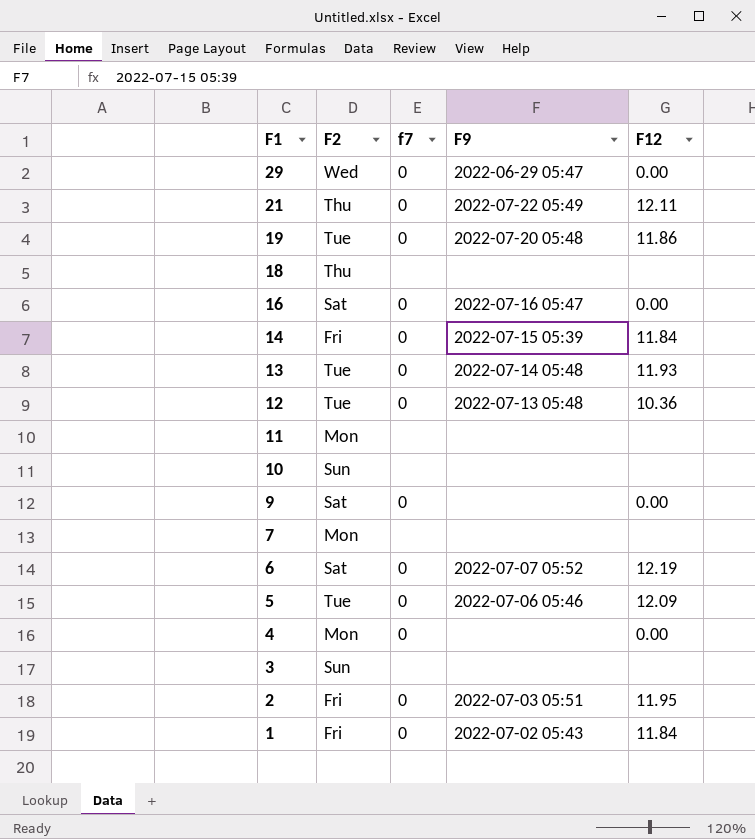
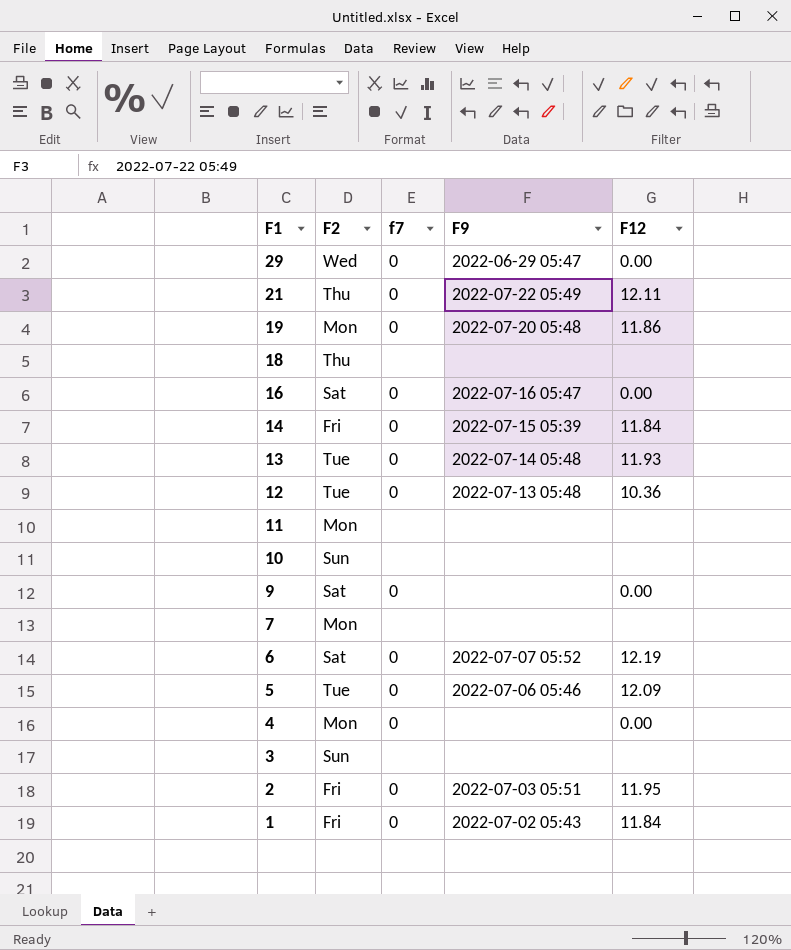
19 | F2: Tue -> Mon

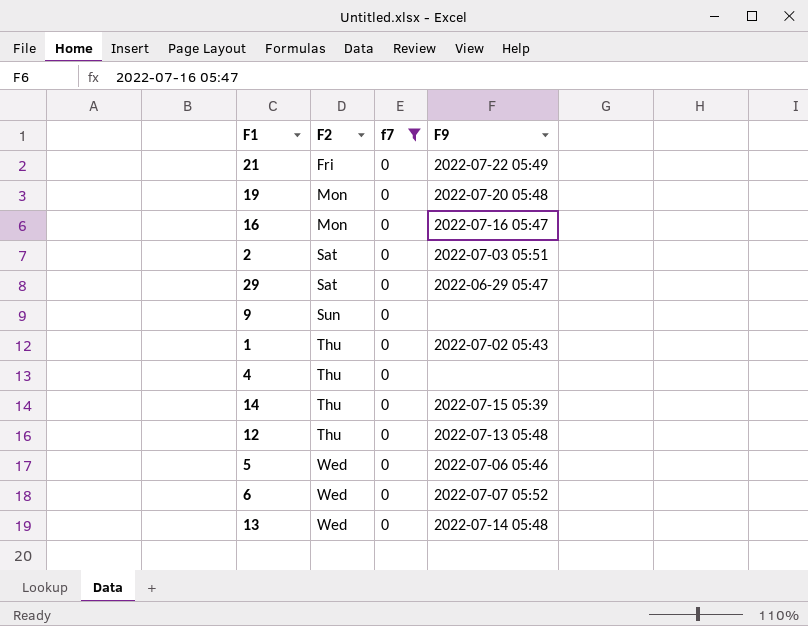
filter: none -> f7 = 0
row order: F1 descending -> F2 ascending
column F12 | position: 5 -> none
21 | F2: Thu -> Fri
16 | F2: Sat -> Mon
2 | F2: Fri -> Sat
29 | F2: Wed -> Sat
9 | F2: Sat -> Sun
1 | F2: Fri -> Thu
4 | F2: Mon -> Thu
14 | F2: Fri -> Thu
12 | F2: Tue -> Thu
5 | F2: Tue -> Wed
6 | F2: Sat -> Wed
13 | F2: Tue -> Wed

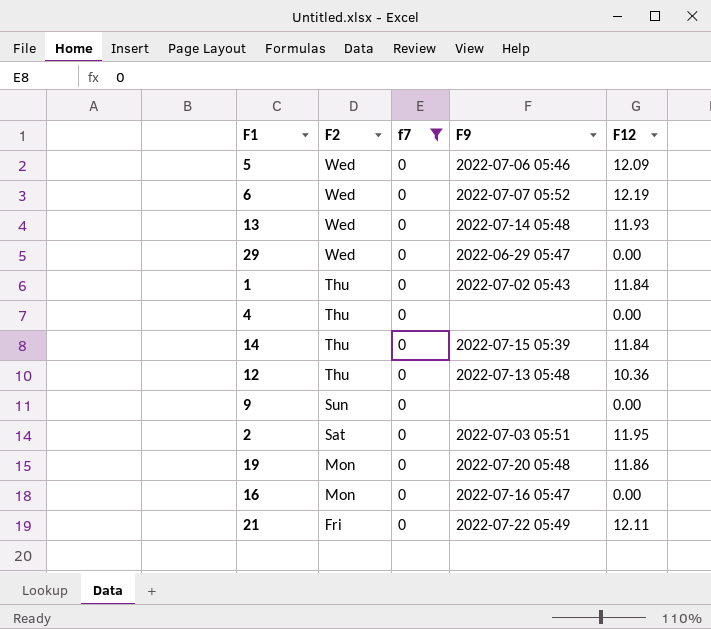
row order: F2 ascending -> F2 descending
column F12 | position: none -> 5
29 | F2: Sat -> Wed

